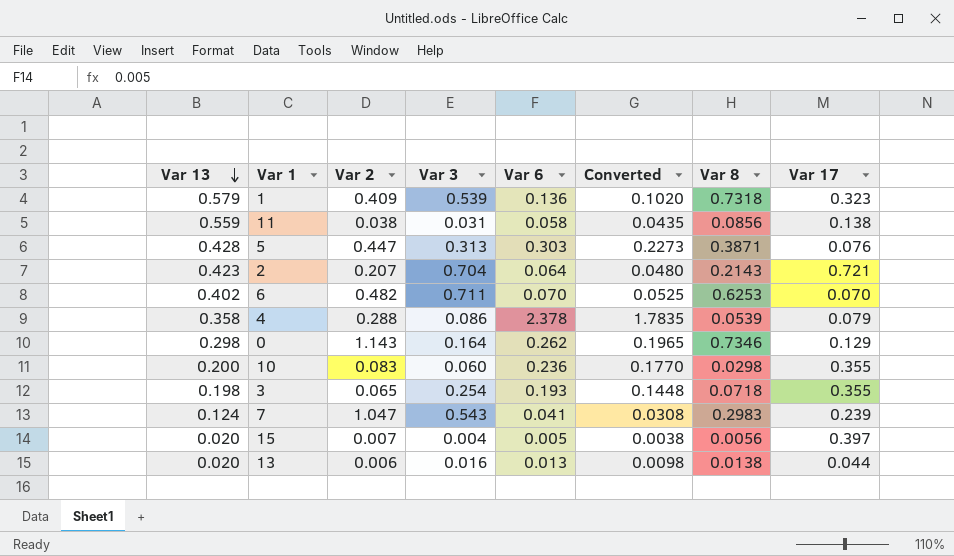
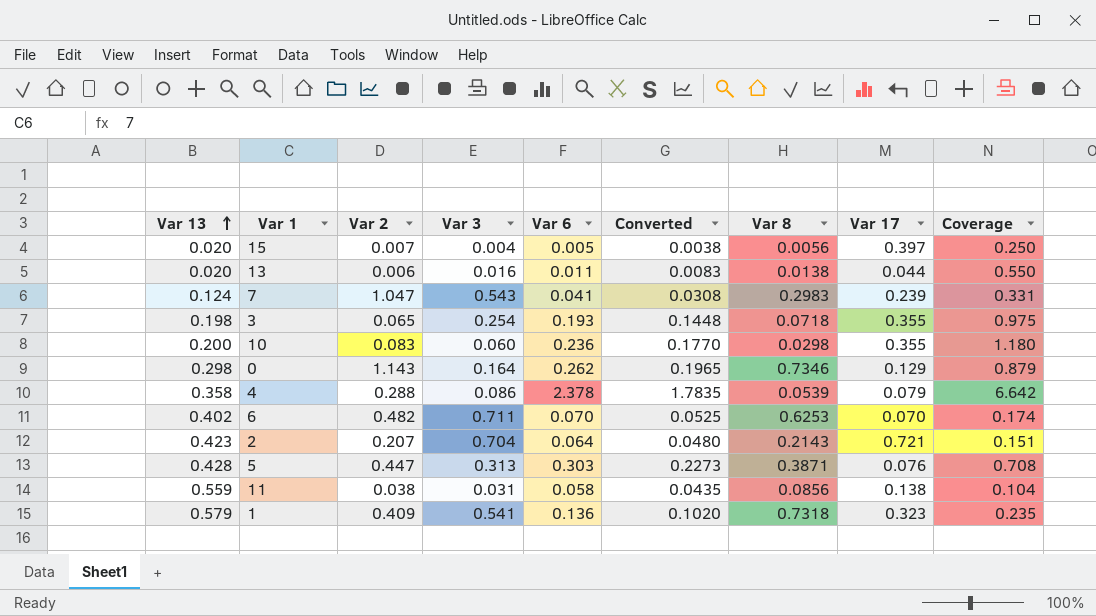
row order: Var 13 descending -> Var 13 ascending
column Coverage | formula: none -> [Var 6] / [Var 13]
13 | Var 6: 0.013 -> 0.011
13 | Converted: 0.0098 -> 0.0083
1 | Var 3: 0.539 -> 0.541

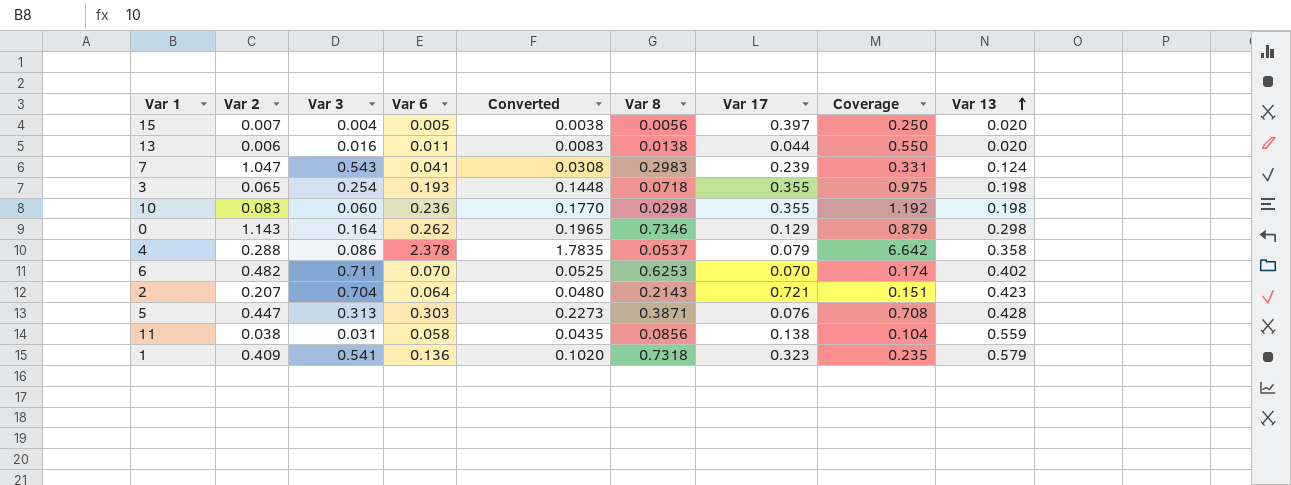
column Var 13 | position: 1 -> 9
10 | Coverage: 1.180 -> 1.192
10 | Var 13: 0.200 -> 0.198
4 | Var 8: 0.0539 -> 0.0537

